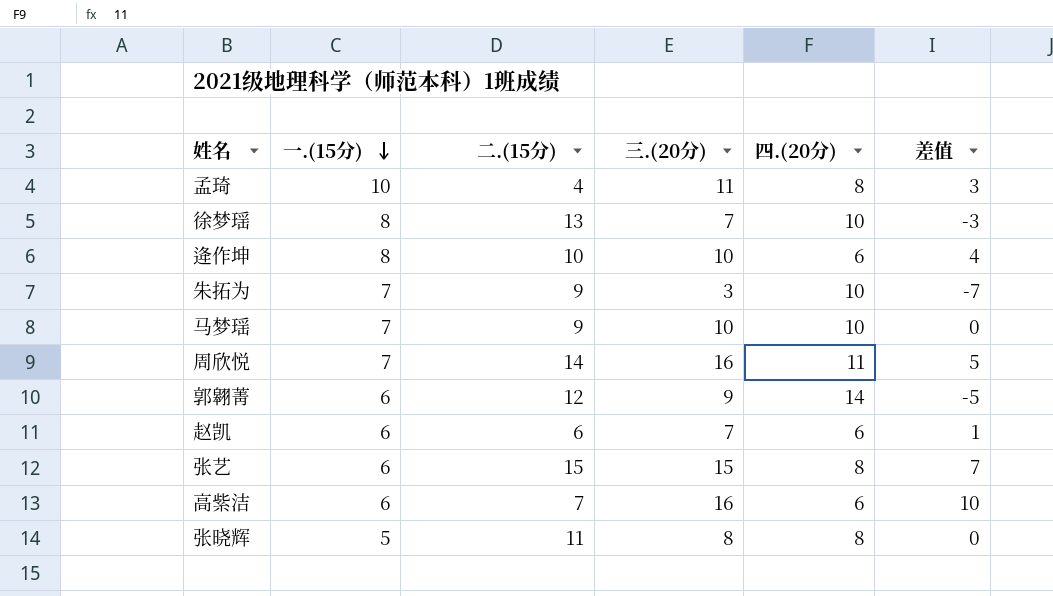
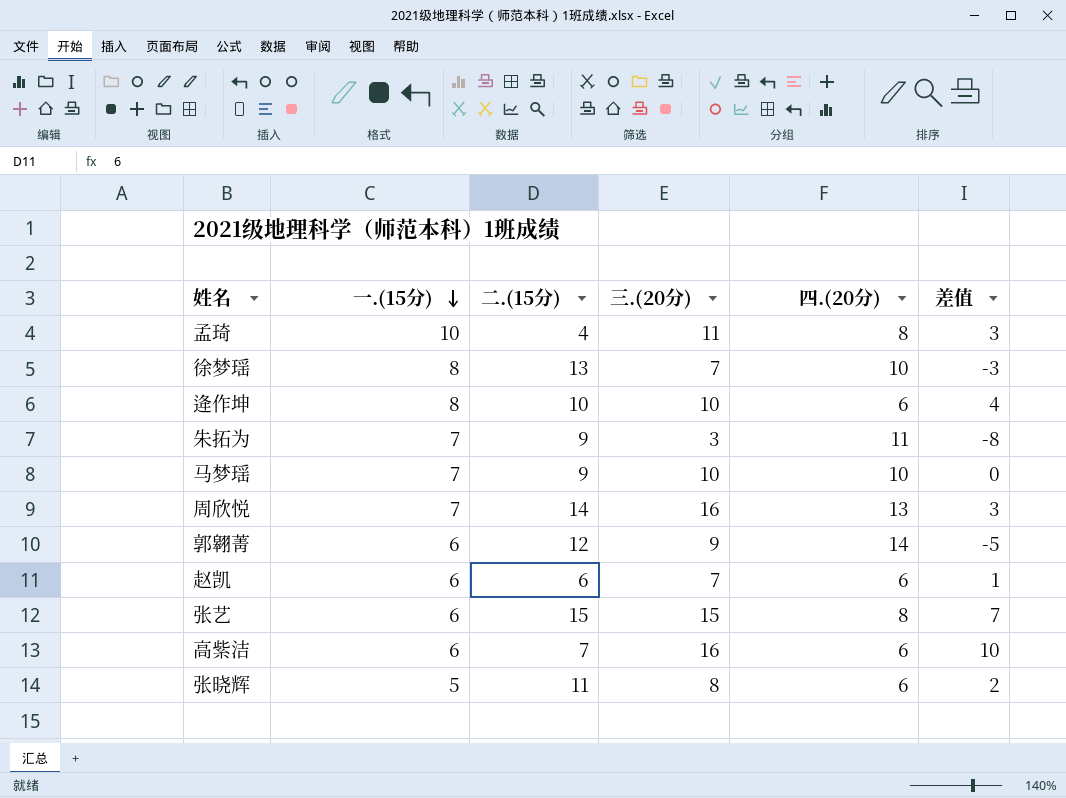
朱拓为 | 四.(20分): 10 -> 11
朱拓为 | 差值: -7 -> -8
周欣悦 | 四.(20分): 11 -> 13
周欣悦 | 差值: 5 -> 3
张晓辉 | 四.(20分): 8 -> 6
张晓辉 | 差值: 0 -> 2

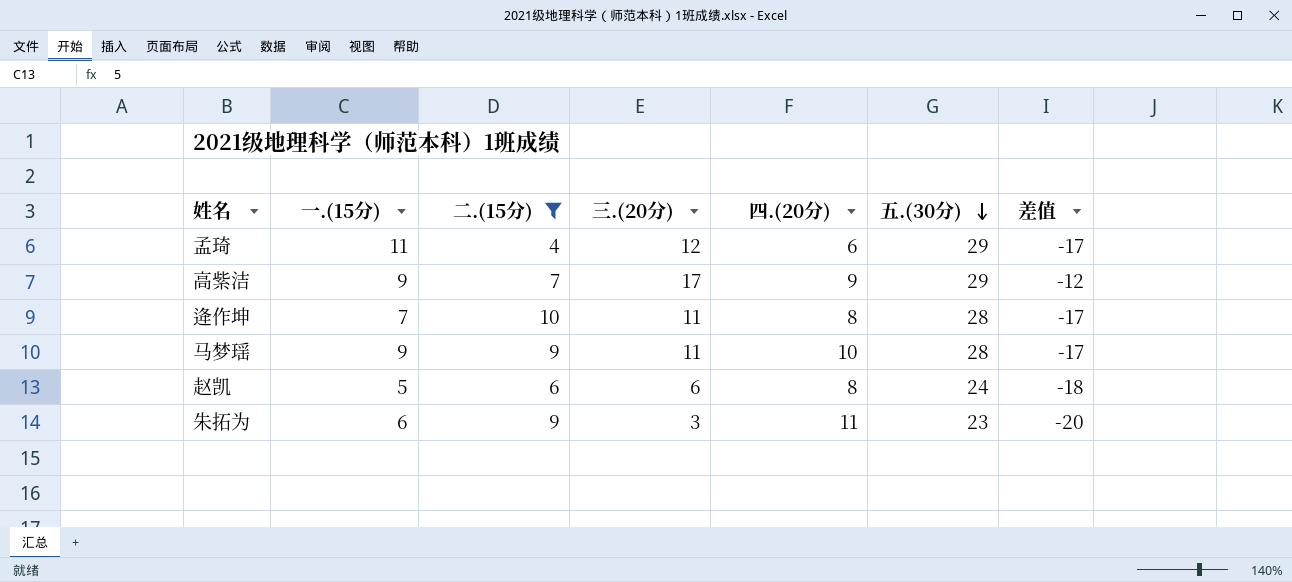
filter: none -> 二.(15分) <= 10
row order: 一.(15分) descending -> 五.(30分) descending
column 五.(30分) | position: none -> 6
column 差值 | formula: [三.(20分)] - [四.(20分)] -> [三.(20分)] - [五.(30分)]
孟琦 | 一.(15分): 10 -> 11
孟琦 | 三.(20分): 11 -> 12
孟琦 | 四.(20分): 8 -> 6
高紫洁 | 一.(15分): 6 -> 9
高紫洁 | 三.(20分): 16 -> 17
高紫洁 | 四.(20分): 6 -> 9
逄作坤 | 一.(15分): 8 -> 7
逄作坤 | 三.(20分): 10 -> 11
逄作坤 | 四.(20分): 6 -> 8
马梦瑶 | 一.(15分): 7 -> 9
马梦瑶 | 三.(20分): 10 -> 11
赵凯 | 一.(15分): 6 -> 5
赵凯 | 三.(20分): 7 -> 6
赵凯 | 四.(20分): 6 -> 8
朱拓为 | 一.(15分): 7 -> 6

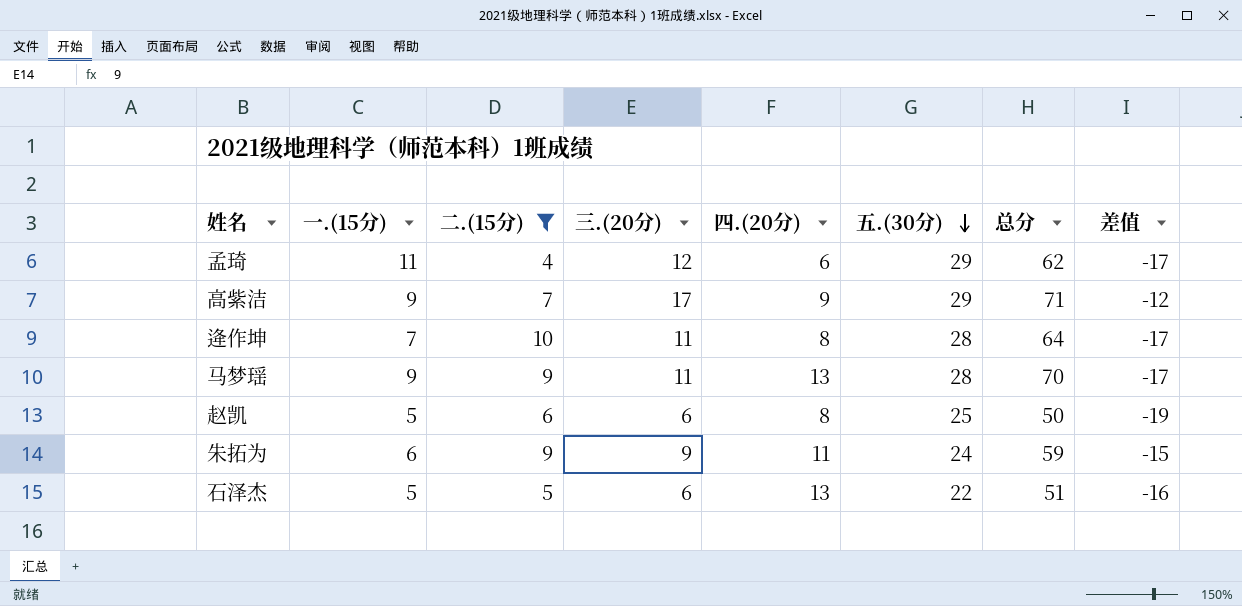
column 总分 | formula: none -> [一.(15分)] + [二.(15分)] + [三.(20分)] + [四.(20分)] + [五.(30分)]
马梦瑶 | 四.(20分): 10 -> 13
赵凯 | 五.(30分): 24 -> 25
赵凯 | 差值: -18 -> -19
朱拓为 | 三.(20分): 3 -> 9
朱拓为 | 五.(30分): 23 -> 24
朱拓为 | 差值: -20 -> -15
row 石泽杰: none -> 5 | 5 | 6 | 13 | 22 | 51 | -16

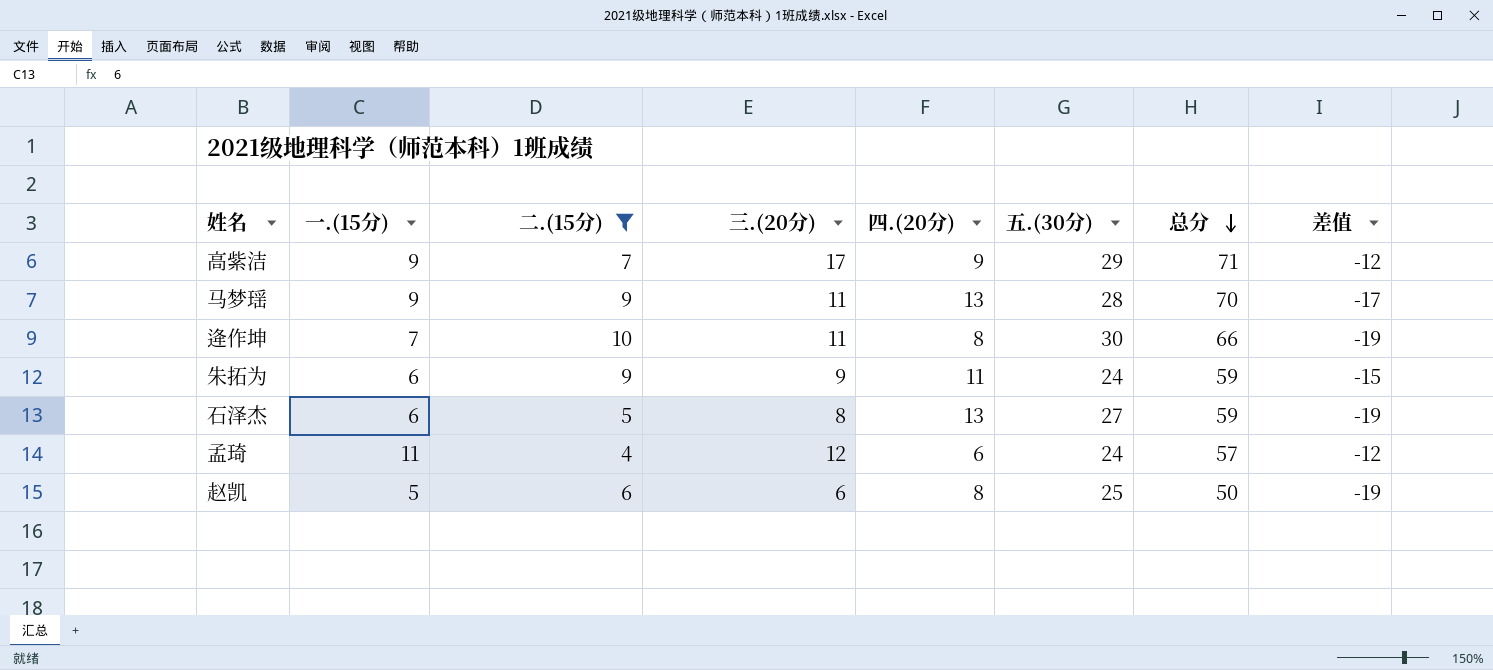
row order: 五.(30分) descending -> 总分 descending
逄作坤 | 五.(30分): 28 -> 30
逄作坤 | 总分: 64 -> 66
逄作坤 | 差值: -17 -> -19
石泽杰 | 一.(15分): 5 -> 6
石泽杰 | 三.(20分): 6 -> 8
石泽杰 | 五.(30分): 22 -> 27
石泽杰 | 总分: 51 -> 59
石泽杰 | 差值: -16 -> -19
孟琦 | 五.(30分): 29 -> 24
孟琦 | 总分: 62 -> 57
孟琦 | 差值: -17 -> -12

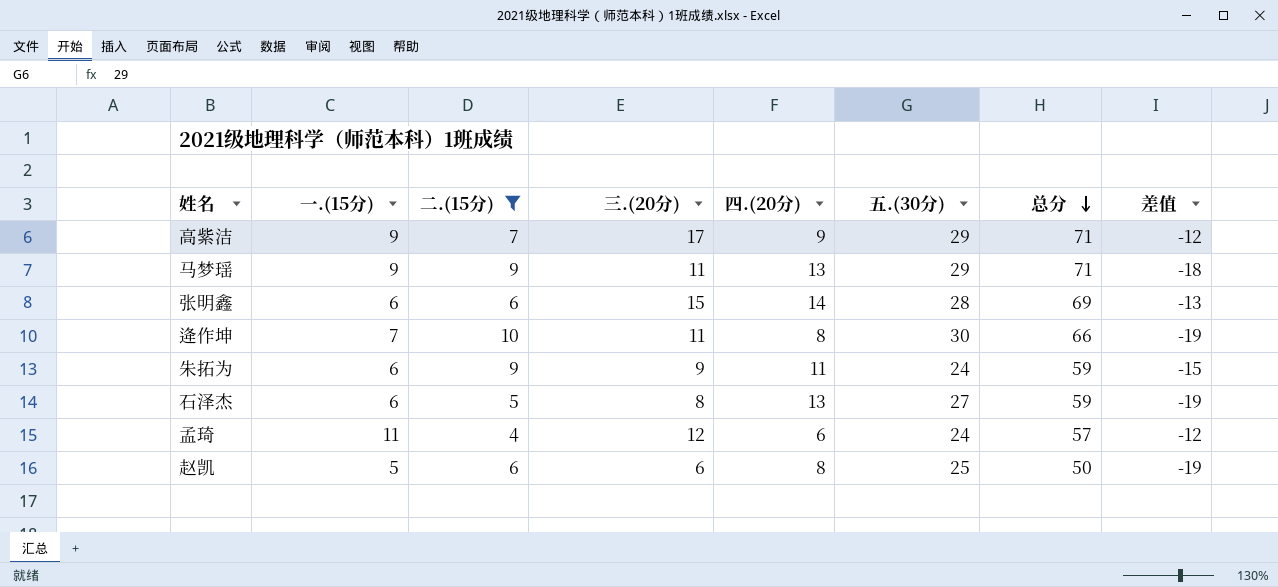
马梦瑶 | 五.(30分): 28 -> 29
马梦瑶 | 总分: 70 -> 71
马梦瑶 | 差值: -17 -> -18
row 张明鑫: none -> 6 | 6 | 15 | 14 | 28 | 69 | -13

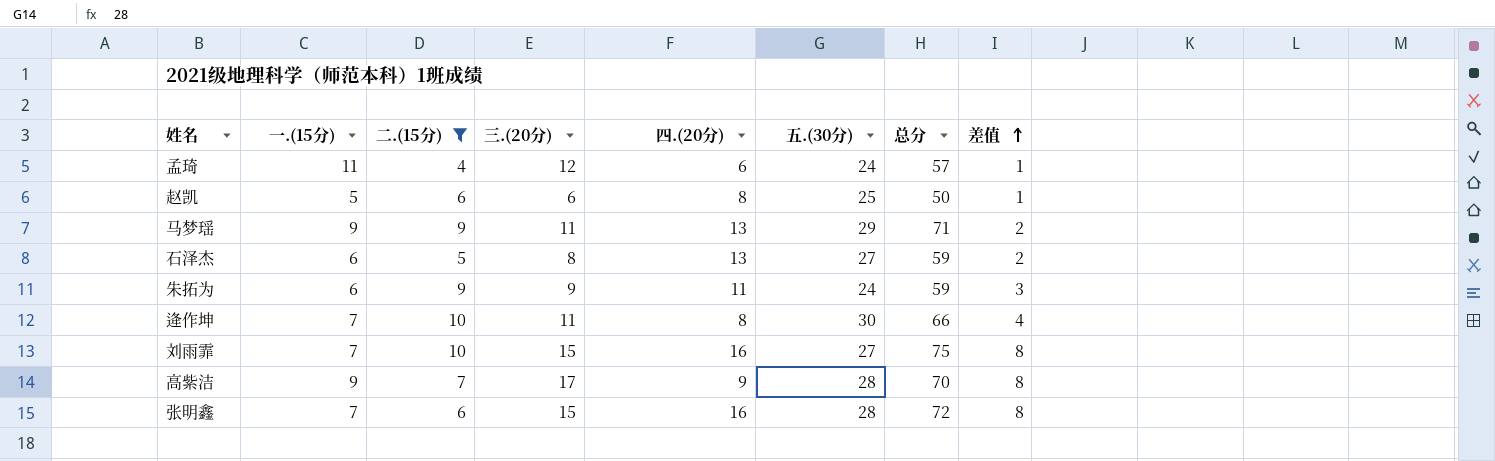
row order: 总分 descending -> 差值 ascending
column 差值 | formula: [三.(20分)] - [五.(30分)] -> [三.(20分)] - [一.(15分)]
row 刘雨霏: none -> 7 | 10 | 15 | 16 | 27 | 75 | 8
高紫洁 | 五.(30分): 29 -> 28
高紫洁 | 总分: 71 -> 70
张明鑫 | 一.(15分): 6 -> 7
张明鑫 | 四.(20分): 14 -> 16
张明鑫 | 总分: 69 -> 72

